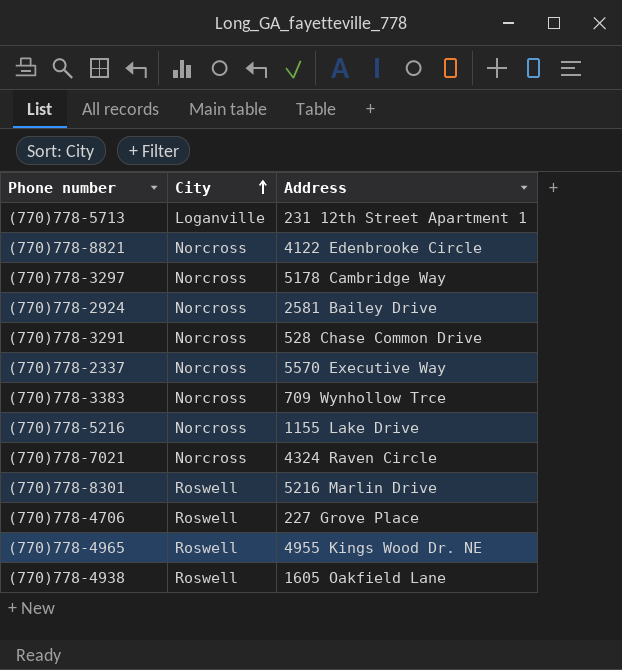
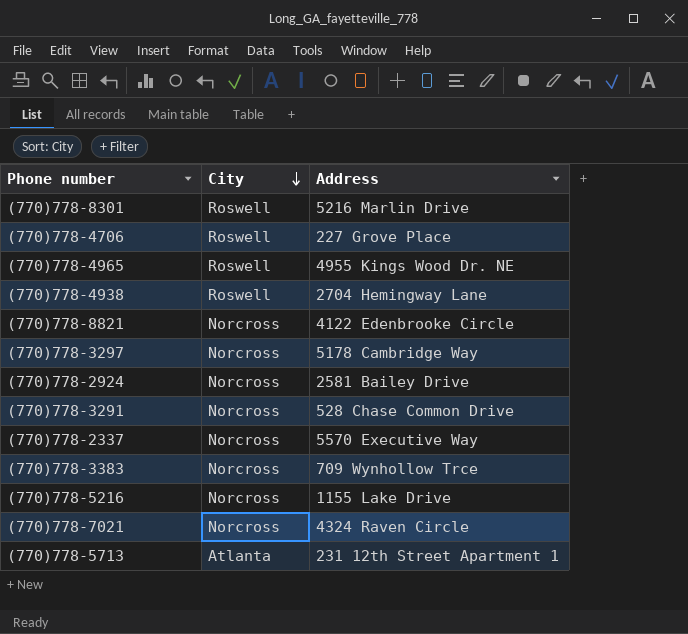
row order: City ascending -> City descending
(770)778-4938 | Address: 1605 Oakfield Lane -> 2704 Hemingway Lane
(770)778-5713 | City: Loganville -> Atlanta

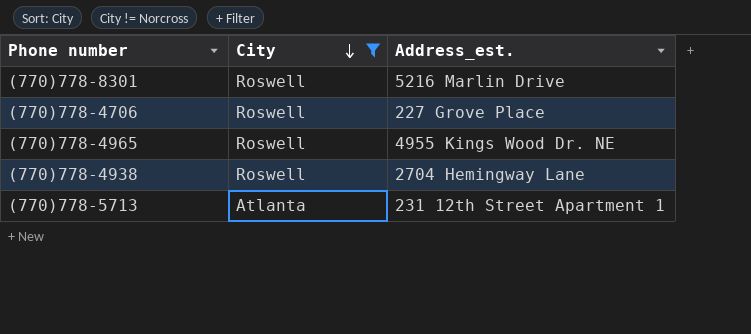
filter: none -> City != Norcross
column name: Address -> Address_est.

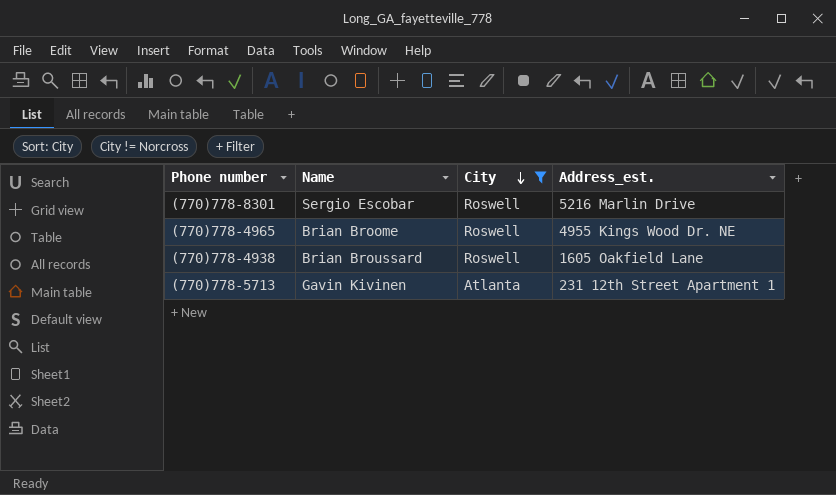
column Name | position: none -> 2
row (770)778-4706: Roswell | 227 Grove Place -> none
(770)778-4938 | Address_est.: 2704 Hemingway Lane -> 1605 Oakfield Lane

